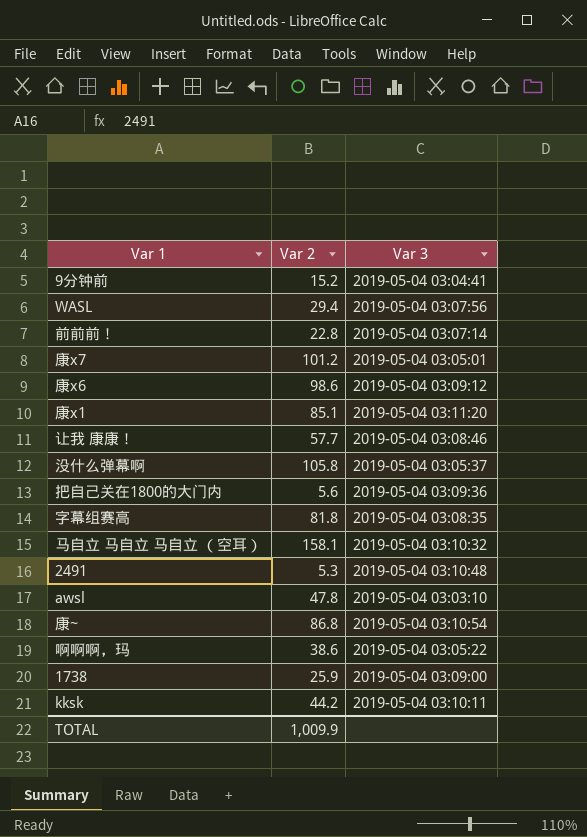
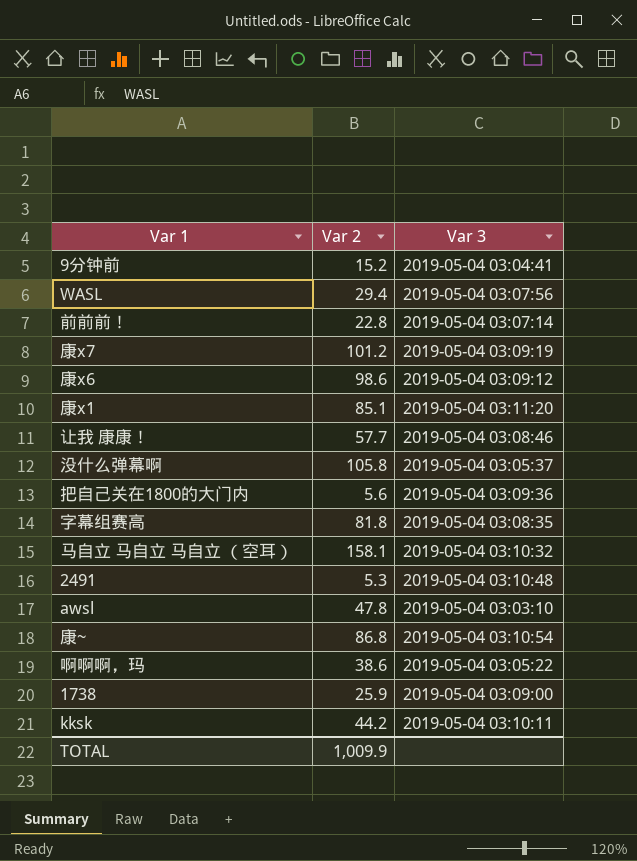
康x7 | Var 3: 2019-05-04 03:05:01 -> 2019-05-04 03:09:19

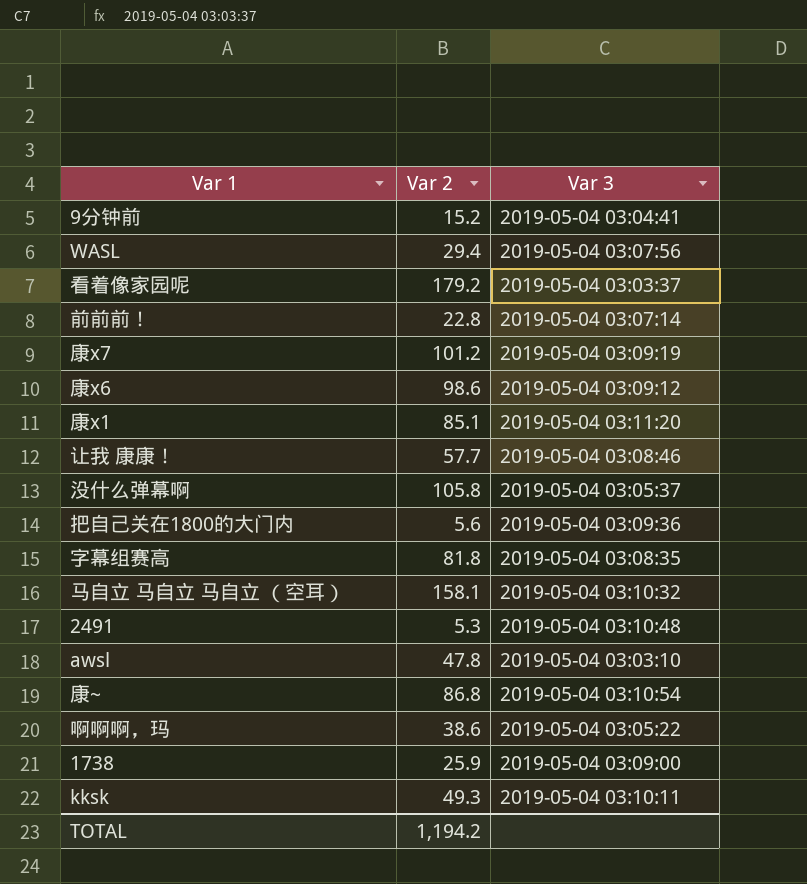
row 看着像家园呢: none -> 179.2 | 2019-05-04 03:03:37
kksk | Var 2: 44.2 -> 49.3
TOTAL | Var 2: 1,009.9 -> 1,194.2

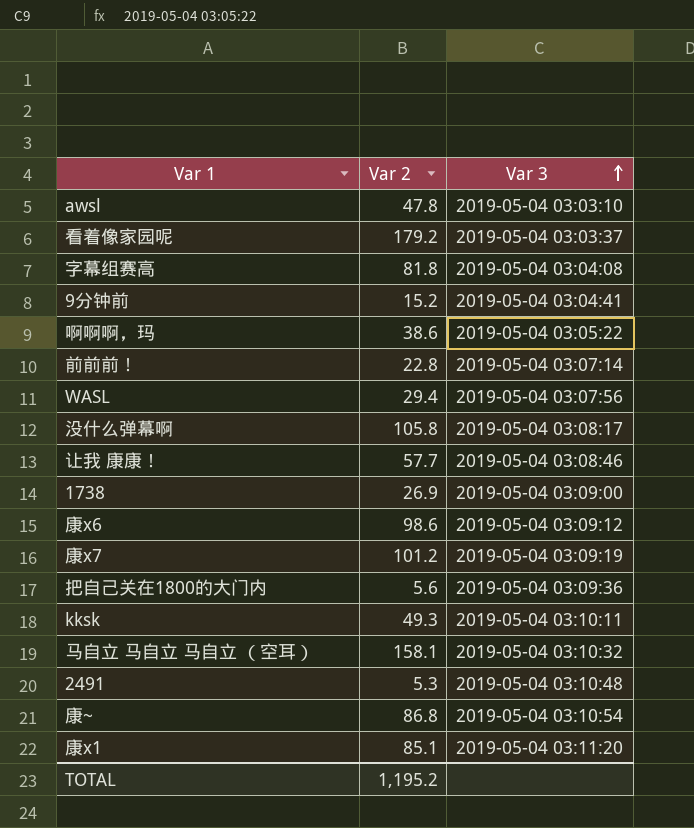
row order: none -> Var 3 ascending
字幕组赛高 | Var 3: 2019-05-04 03:08:35 -> 2019-05-04 03:04:08
没什么弹幕啊 | Var 3: 2019-05-04 03:05:37 -> 2019-05-04 03:08:17
1738 | Var 2: 25.9 -> 26.9
TOTAL | Var 2: 1,194.2 -> 1,195.2

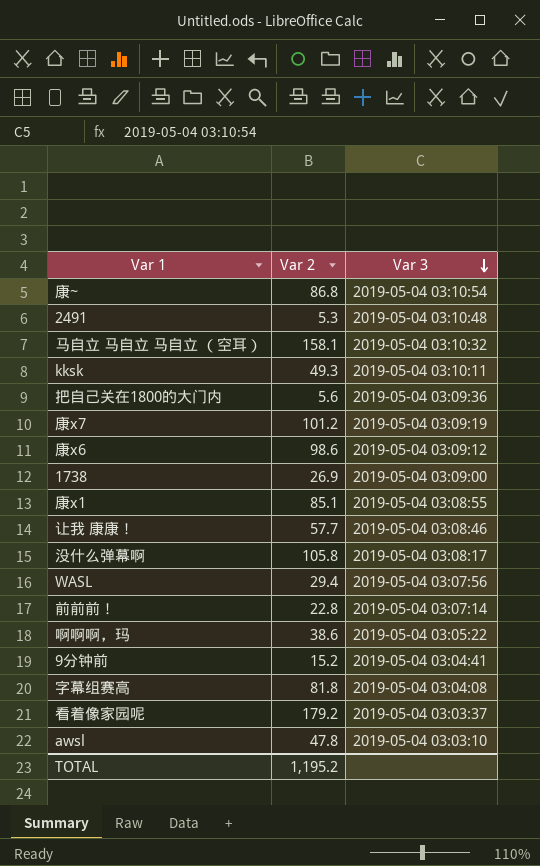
row order: Var 3 ascending -> Var 3 descending
康x1 | Var 3: 2019-05-04 03:11:20 -> 2019-05-04 03:08:55

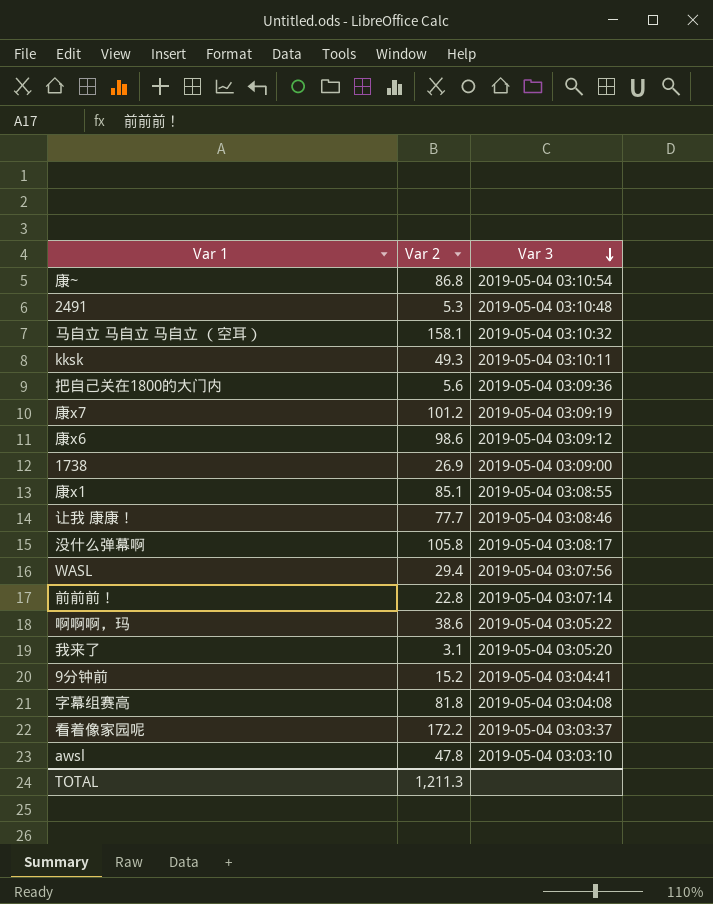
让我 康康！ | Var 2: 57.7 -> 77.7
row 我来了: none -> 3.1 | 2019-05-04 03:05:20
看着像家园呢 | Var 2: 179.2 -> 172.2
TOTAL | Var 2: 1,195.2 -> 1,211.3

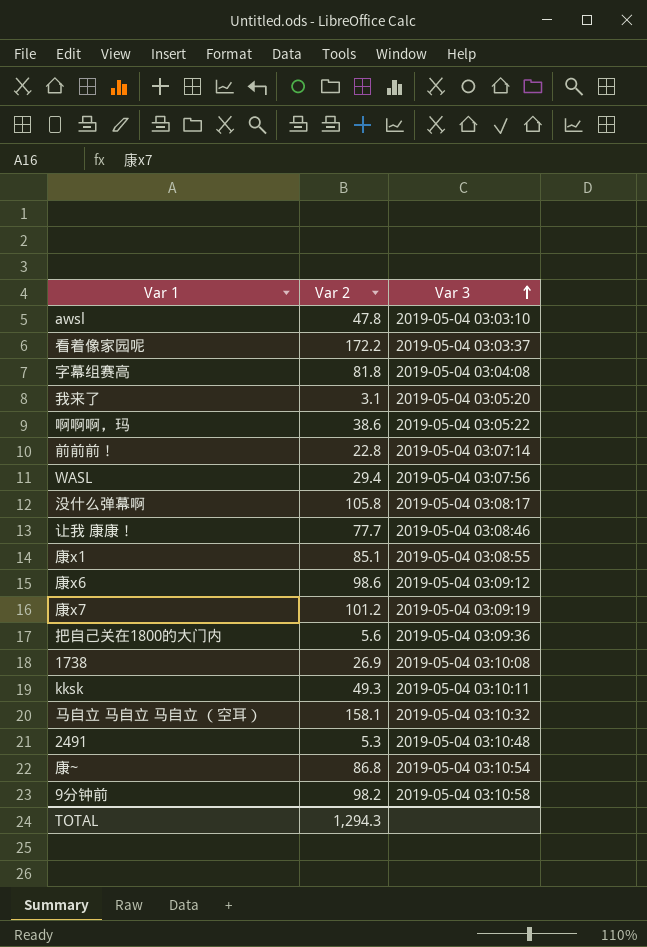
row order: Var 3 descending -> Var 3 ascending
1738 | Var 3: 2019-05-04 03:09:00 -> 2019-05-04 03:10:08
9分钟前 | Var 2: 15.2 -> 98.2
9分钟前 | Var 3: 2019-05-04 03:04:41 -> 2019-05-04 03:10:58
TOTAL | Var 2: 1,211.3 -> 1,294.3

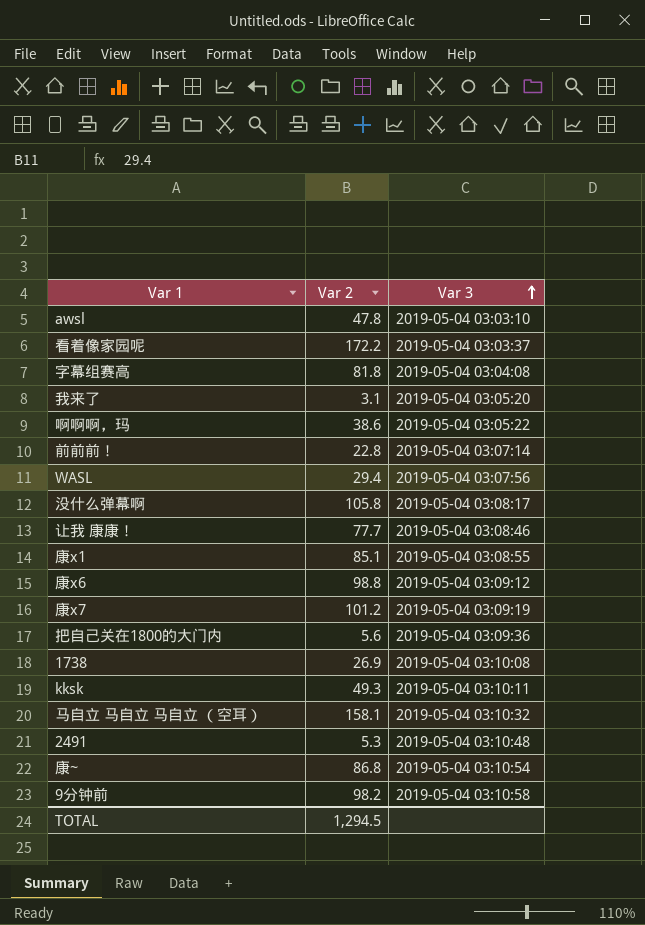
康x6 | Var 2: 98.6 -> 98.8
TOTAL | Var 2: 1,294.3 -> 1,294.5

